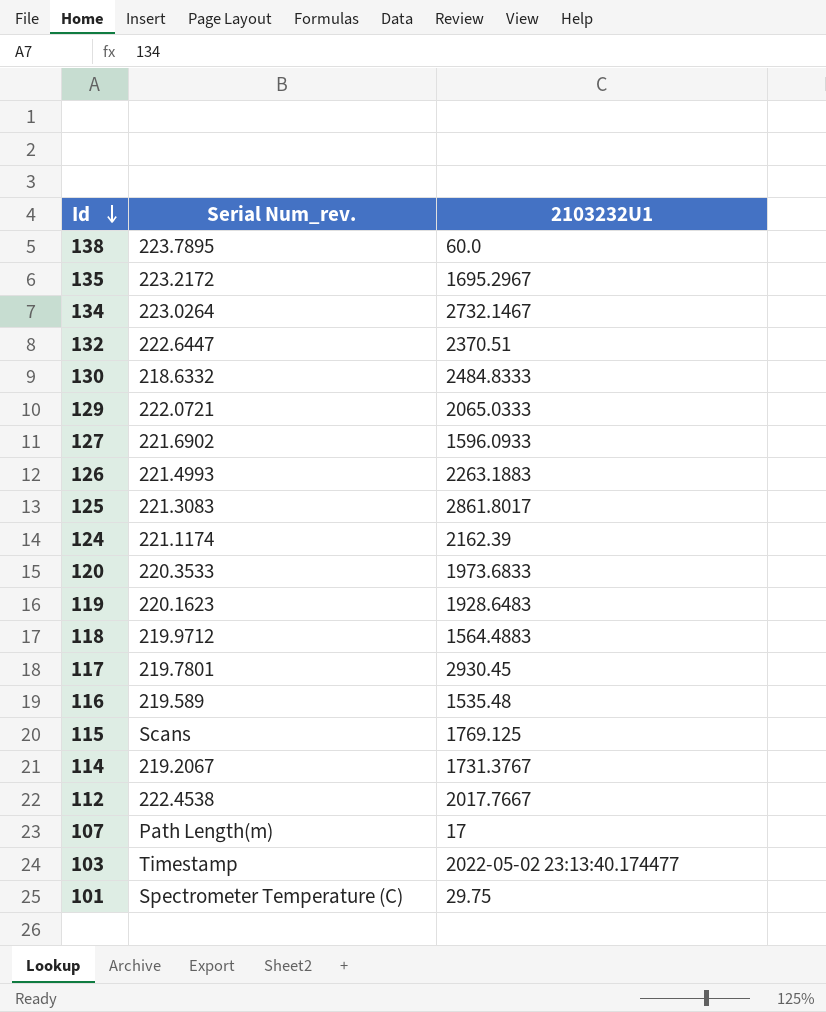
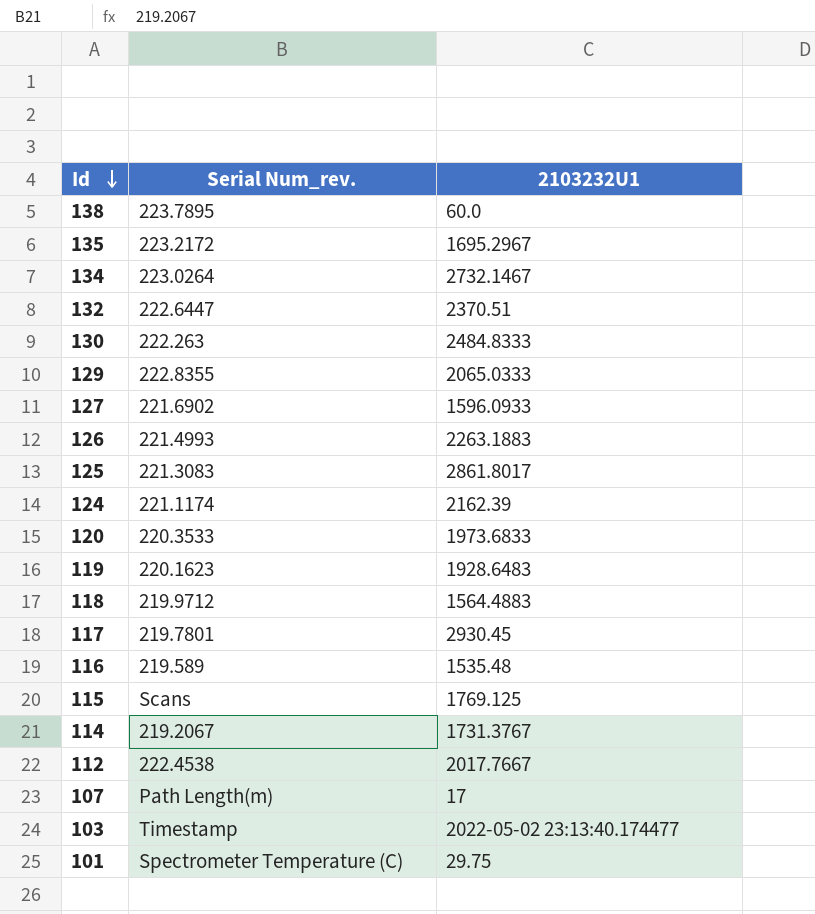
130 | Serial Num_rev.: 218.6332 -> 222.263
129 | Serial Num_rev.: 222.0721 -> 222.8355

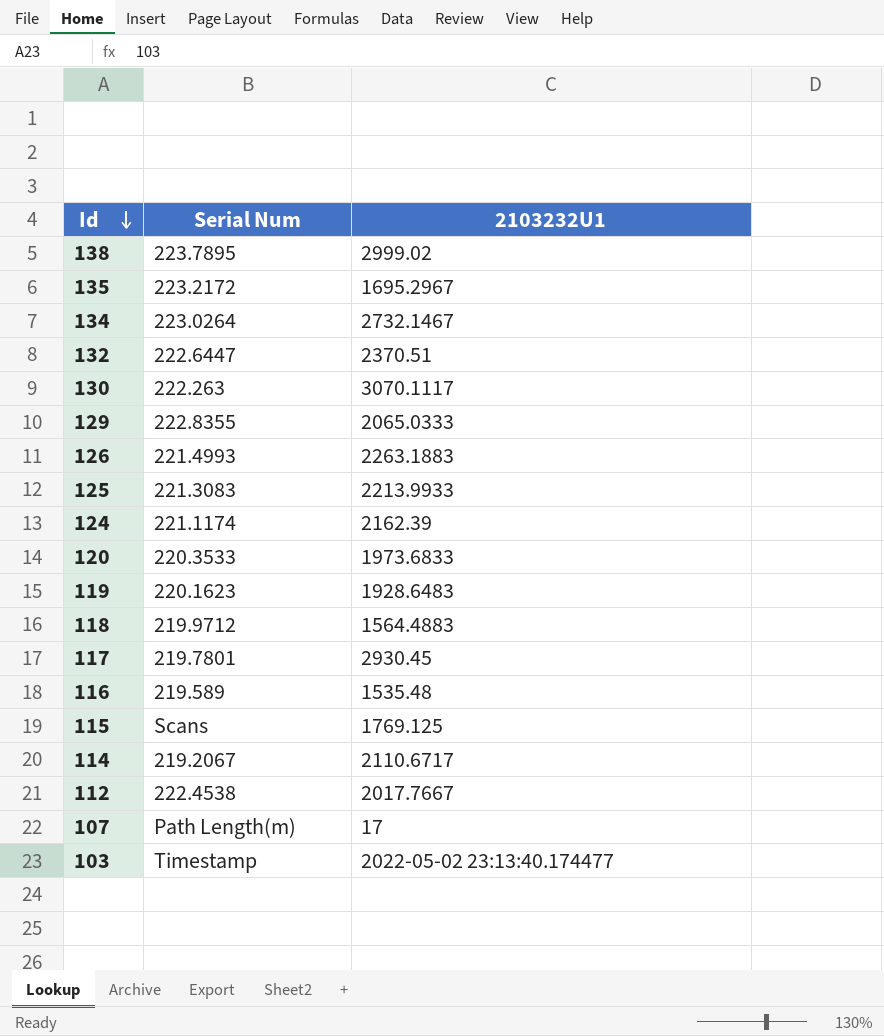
column name: Serial Num_rev. -> Serial Num
row 127: 221.6902 | 1596.0933 -> none
row 101: Spectrometer Temperature (C) | 29.75 -> none
138 | 2103232U1: 60.0 -> 2999.02
130 | 2103232U1: 2484.8333 -> 3070.1117
125 | 2103232U1: 2861.8017 -> 2213.9933
114 | 2103232U1: 1731.3767 -> 2110.6717

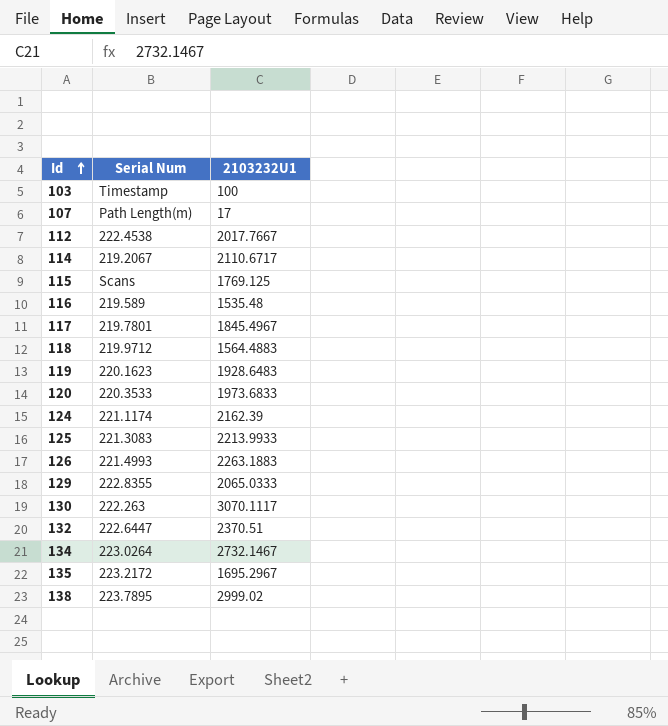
row order: Id descending -> Id ascending
103 | 2103232U1: 2022-05-02 23:13:40.174477 -> 100
117 | 2103232U1: 2930.45 -> 1845.4967

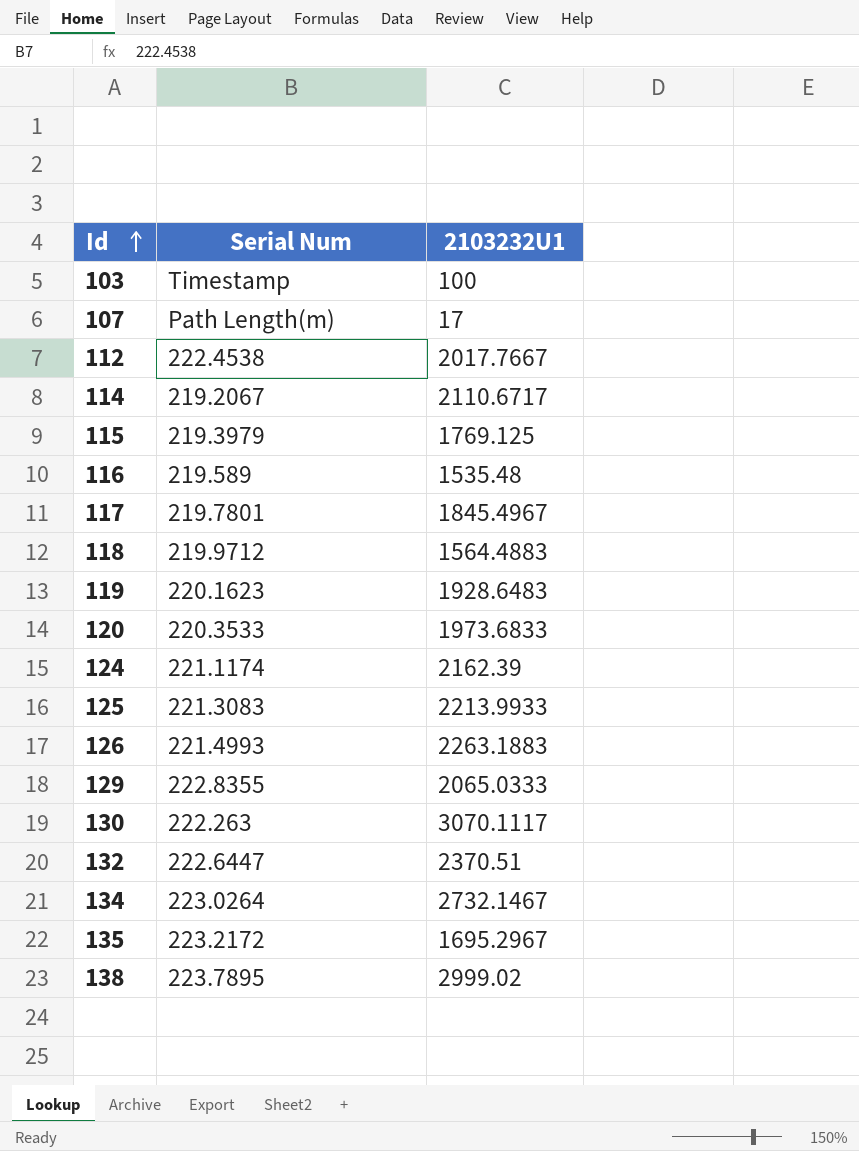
115 | Serial Num: Scans -> 219.3979

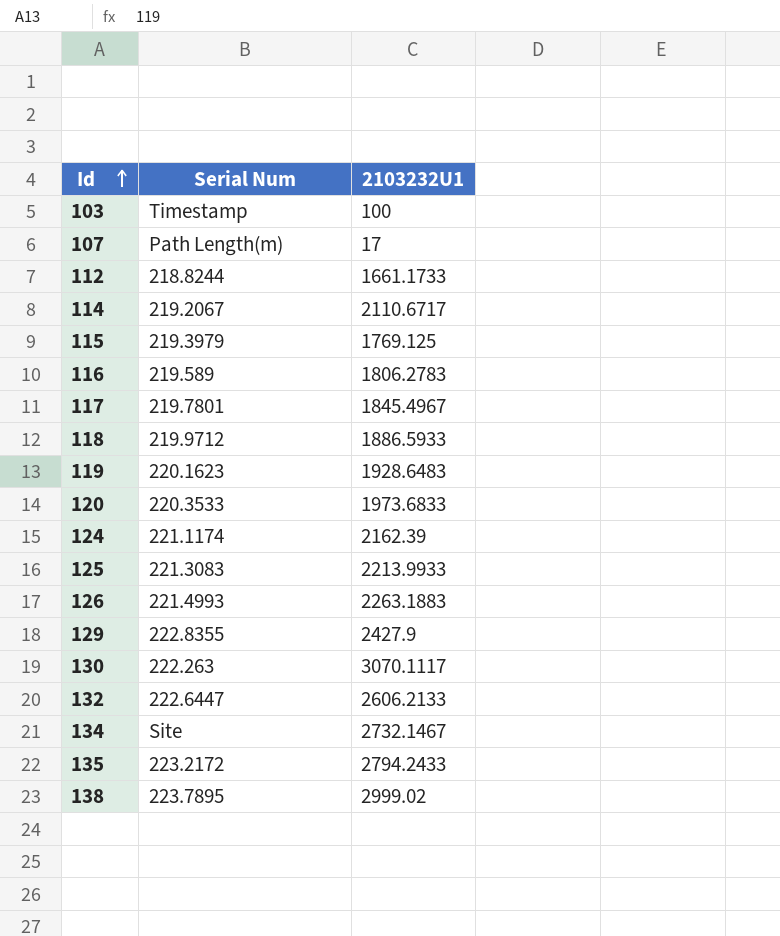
112 | Serial Num: 222.4538 -> 218.8244
112 | 2103232U1: 2017.7667 -> 1661.1733
116 | 2103232U1: 1535.48 -> 1806.2783
118 | 2103232U1: 1564.4883 -> 1886.5933
129 | 2103232U1: 2065.0333 -> 2427.9
132 | 2103232U1: 2370.51 -> 2606.2133
134 | Serial Num: 223.0264 -> Site
135 | 2103232U1: 1695.2967 -> 2794.2433

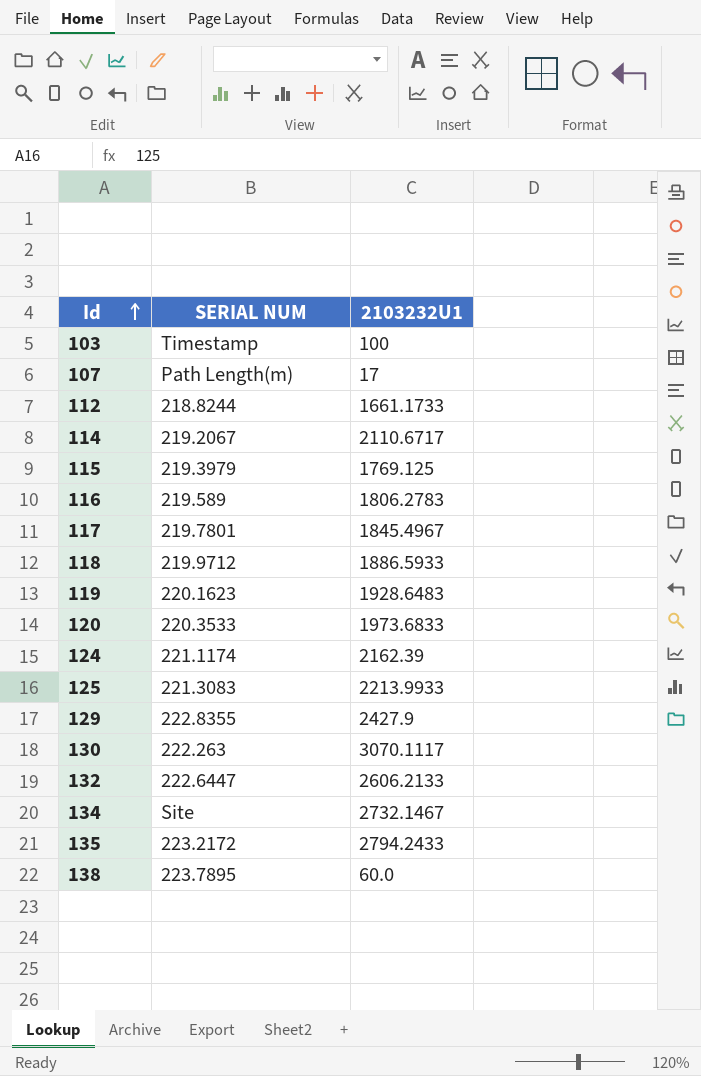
column name: Serial Num -> SERIAL NUM
row 126: 221.4993 | 2263.1883 -> none
138 | 2103232U1: 2999.02 -> 60.0

